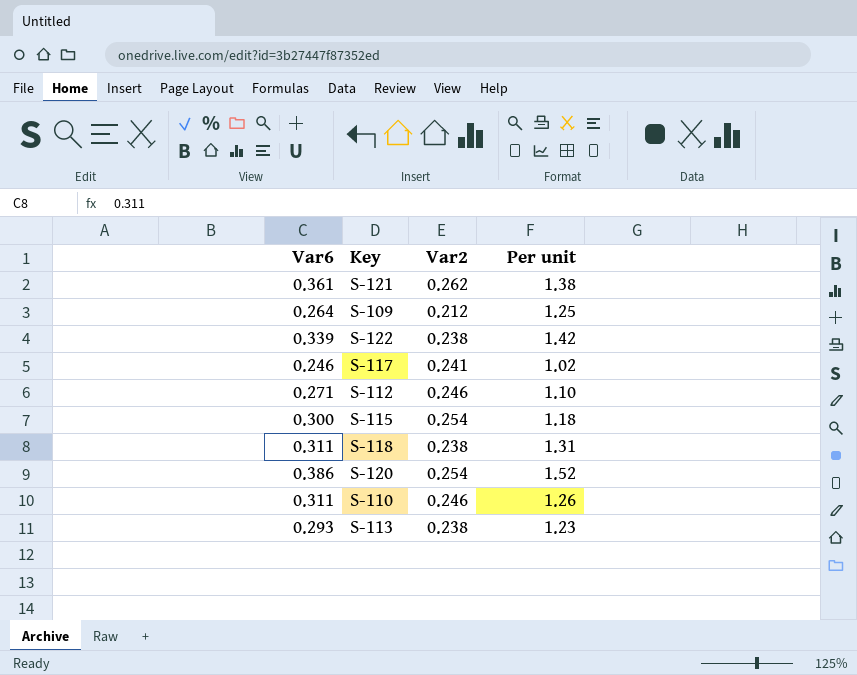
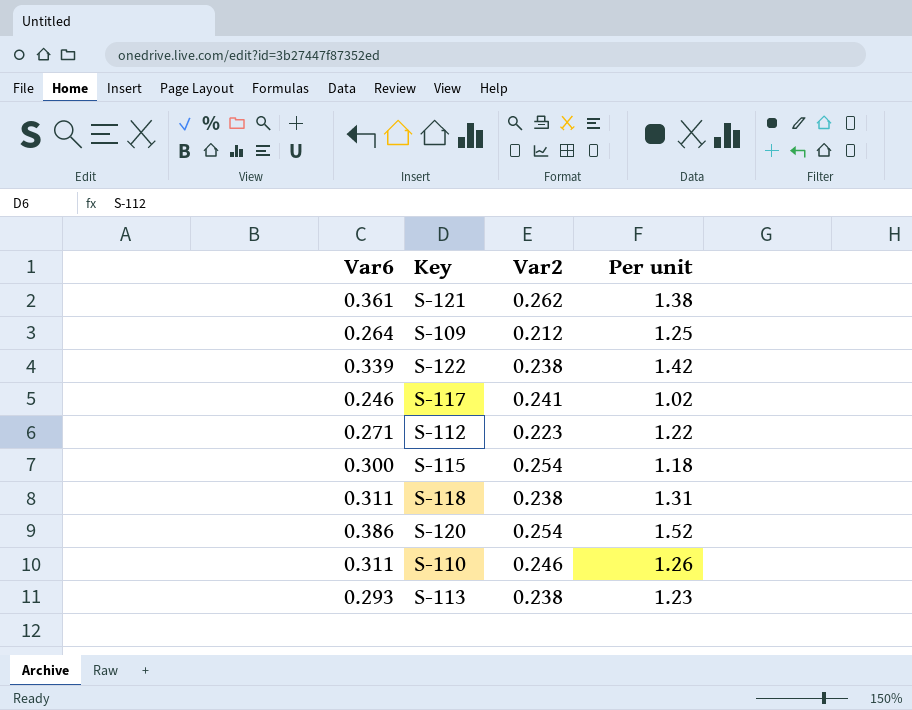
S-112 | Var2: 0.246 -> 0.223
S-112 | Per unit: 1.10 -> 1.22

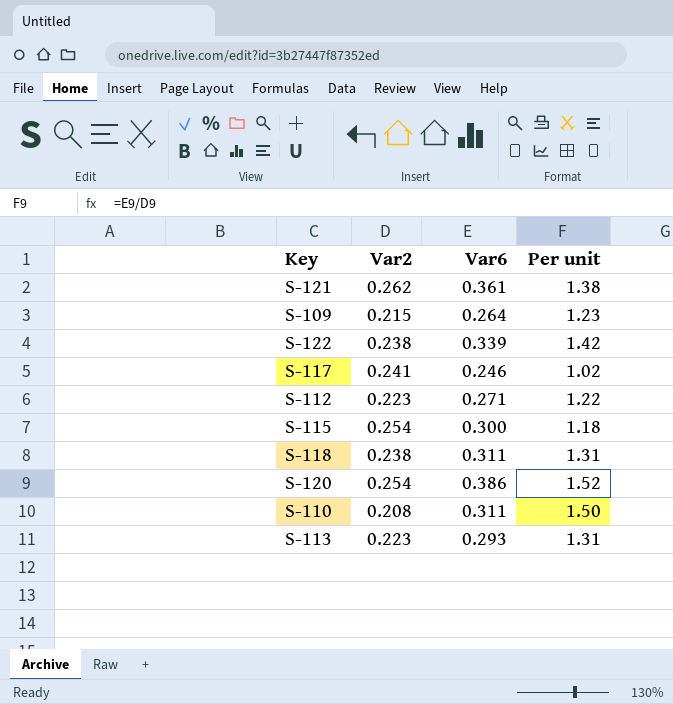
column Var6 | position: 1 -> 3
S-109 | Var2: 0.212 -> 0.215
S-109 | Per unit: 1.25 -> 1.23
S-110 | Var2: 0.246 -> 0.208
S-110 | Per unit: 1.26 -> 1.50
S-113 | Var2: 0.238 -> 0.223
S-113 | Per unit: 1.23 -> 1.31

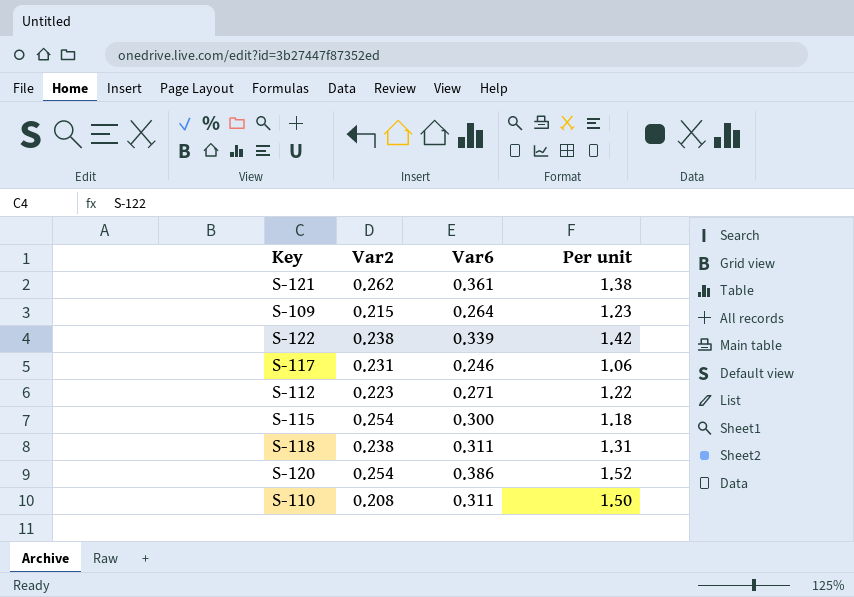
row S-113: 0.223 | 0.293 | 1.31 -> none
S-117 | Var2: 0.241 -> 0.231
S-117 | Per unit: 1.02 -> 1.06

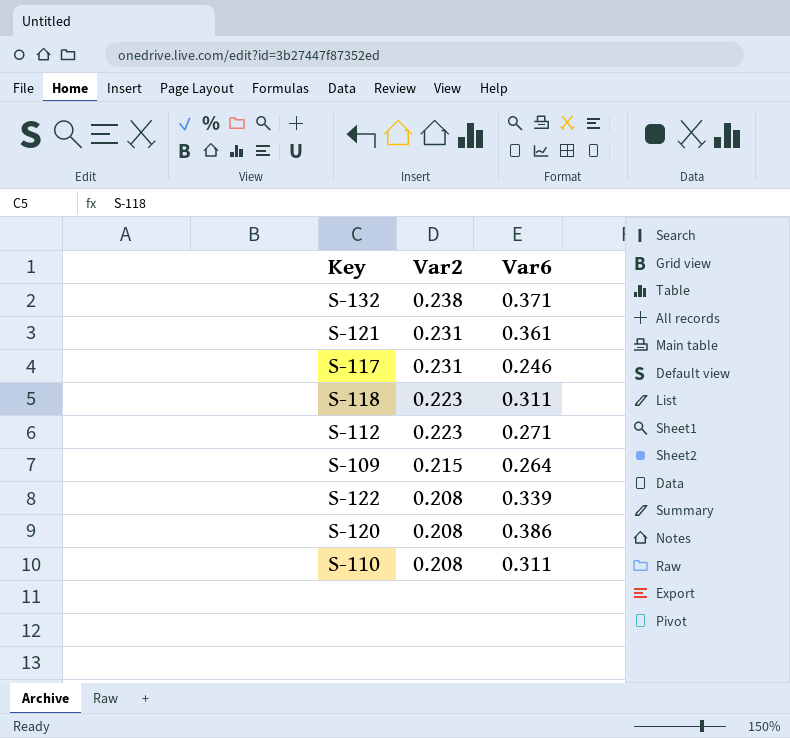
row order: none -> Var2 descending
column Per unit | formula: [Var6] / [Var2] -> none
row S-115: 0.254 | 0.300 | 1.18 -> none
row S-132: none -> 0.238 | 0.371
S-121 | Var2: 0.262 -> 0.231
S-118 | Var2: 0.238 -> 0.223
S-122 | Var2: 0.238 -> 0.208
S-120 | Var2: 0.254 -> 0.208

